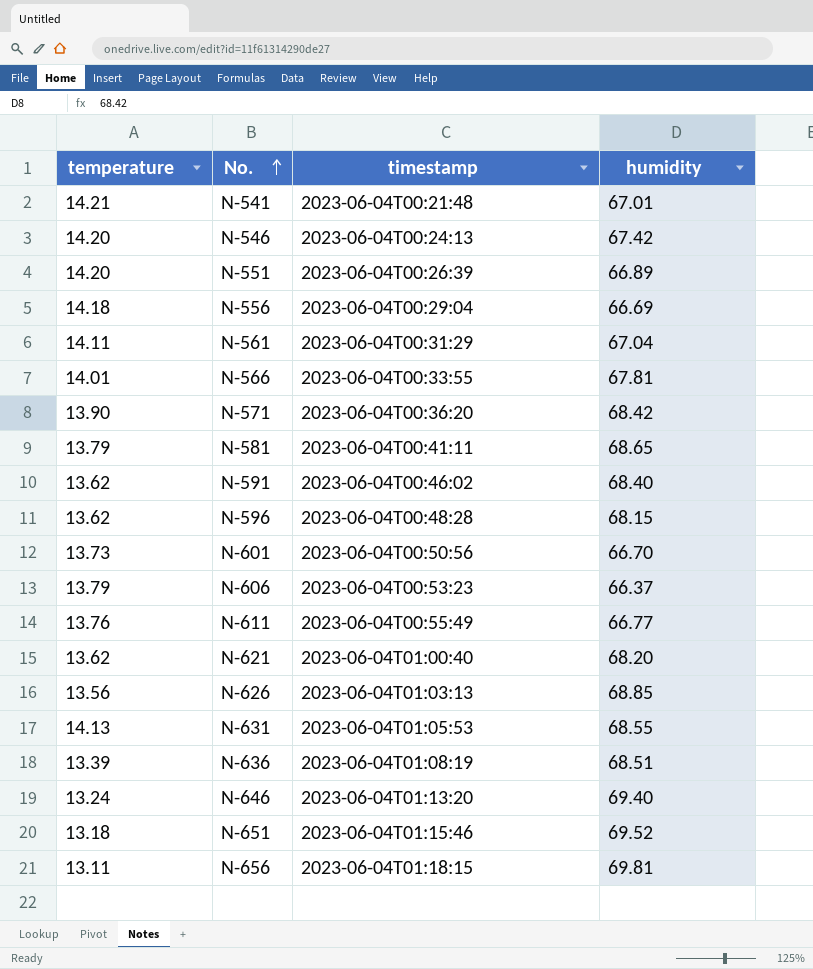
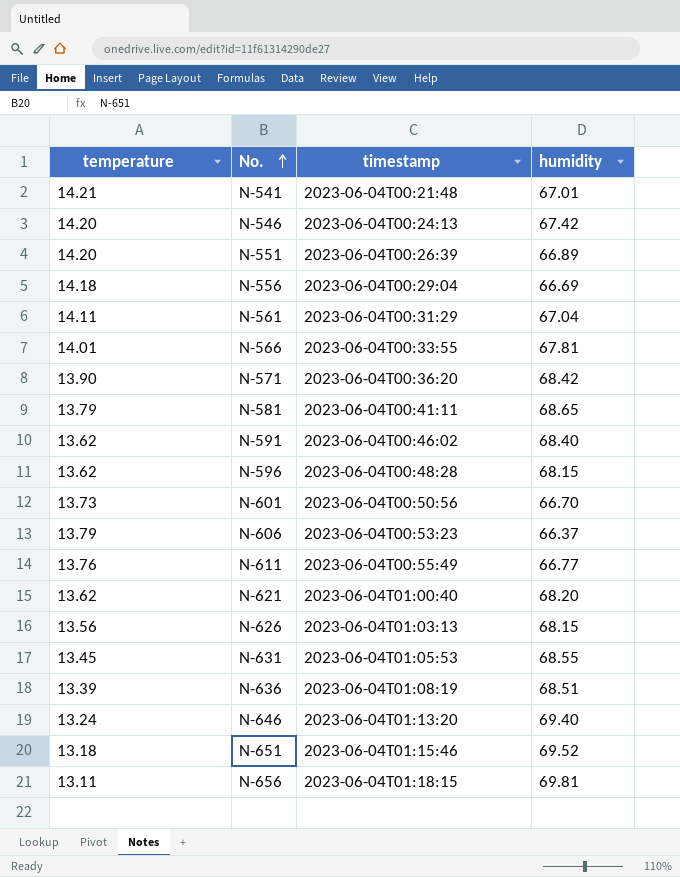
N-626 | humidity: 68.85 -> 68.15
N-631 | temperature: 14.13 -> 13.45

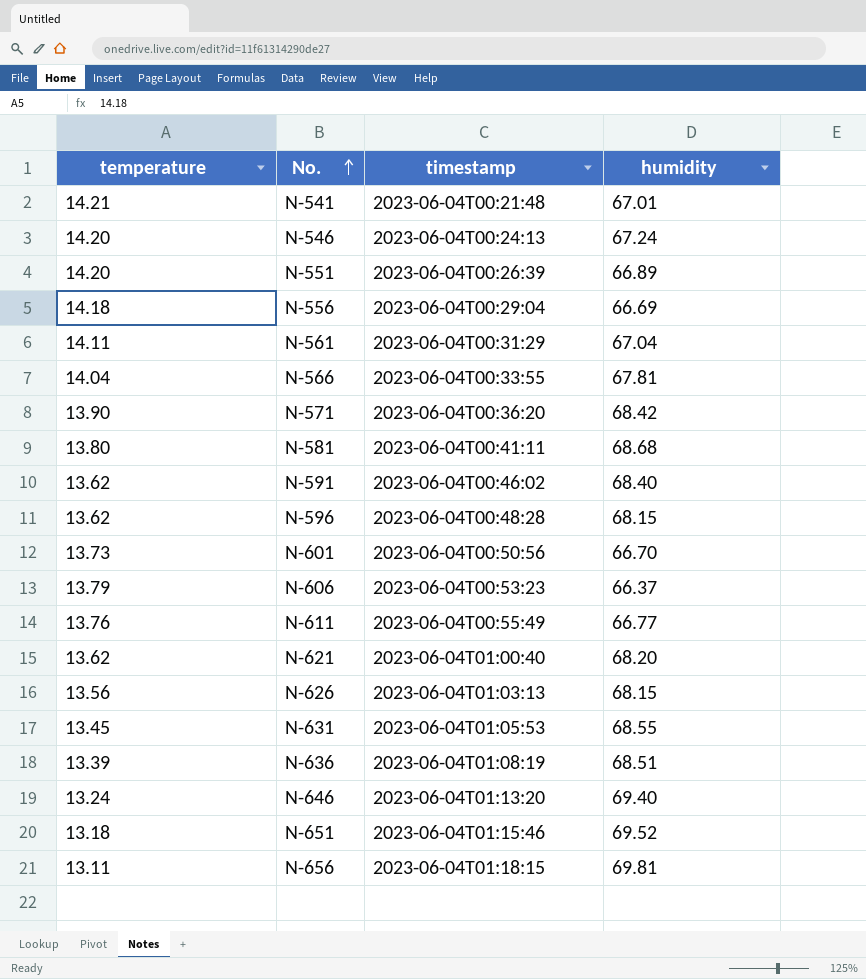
N-546 | humidity: 67.42 -> 67.24
N-566 | temperature: 14.01 -> 14.04
N-581 | temperature: 13.79 -> 13.80
N-581 | humidity: 68.65 -> 68.68

